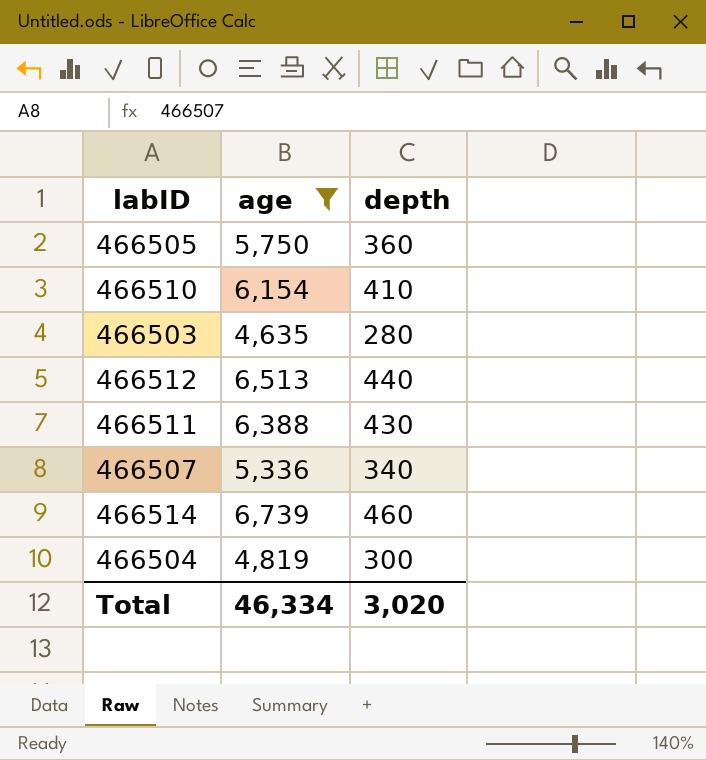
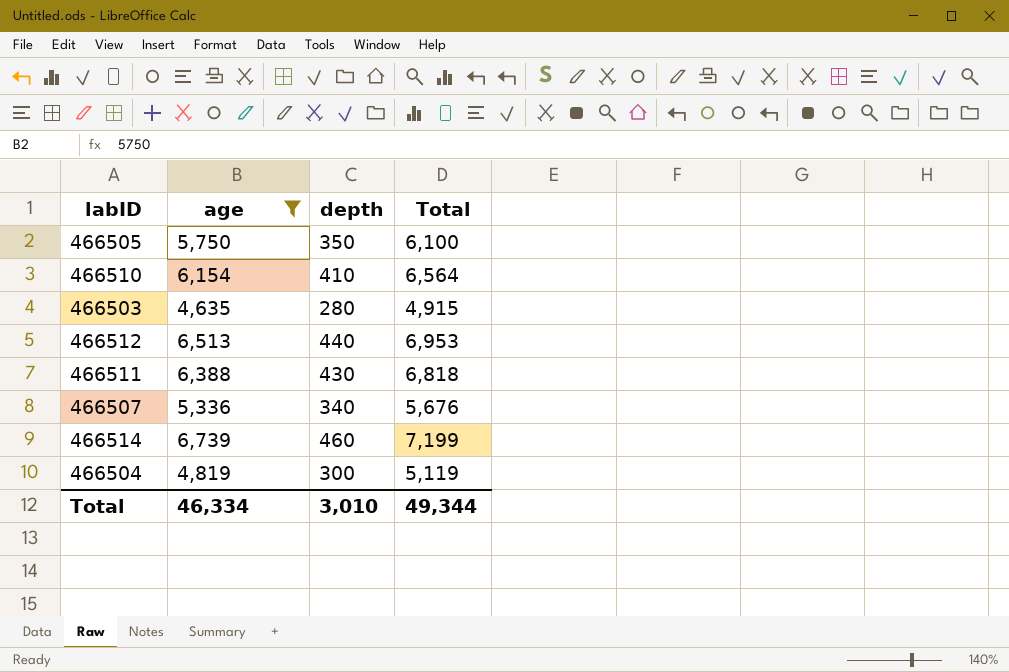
column Total | formula: none -> [age] + [depth]
466505 | depth: 360 -> 350
Total | depth: 3,020 -> 3,010

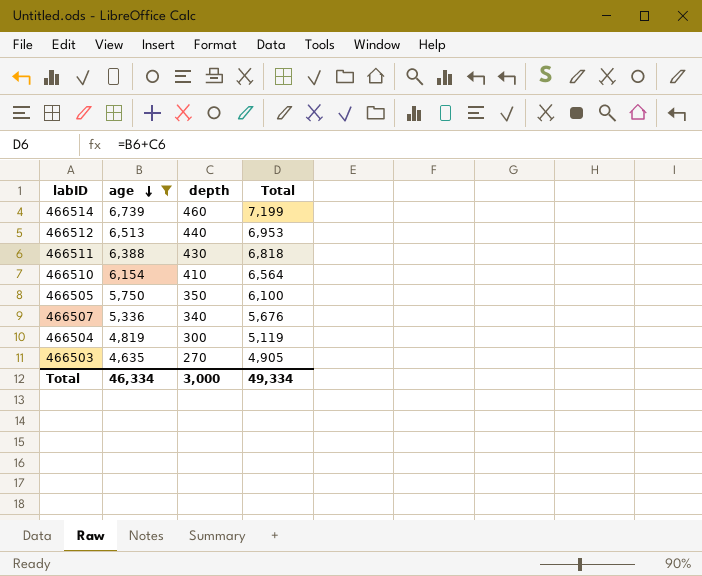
row order: none -> age descending
466503 | depth: 280 -> 270
466503 | Total: 4,915 -> 4,905
Total | depth: 3,010 -> 3,000
Total | Total: 49,344 -> 49,334

